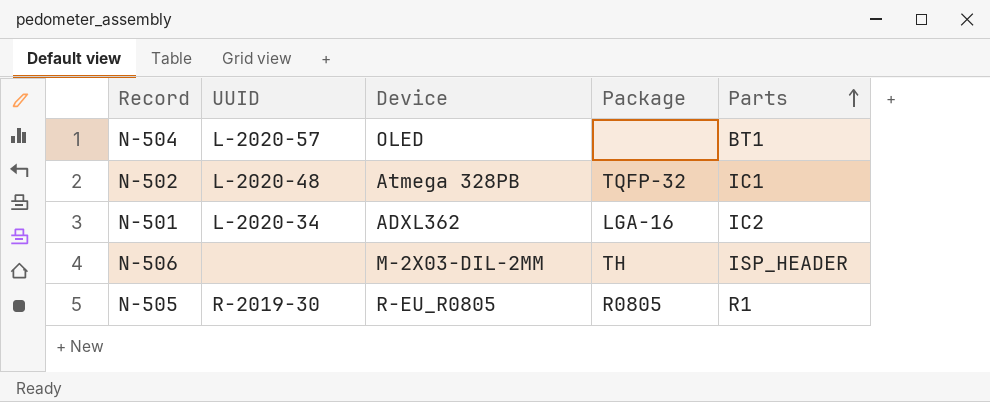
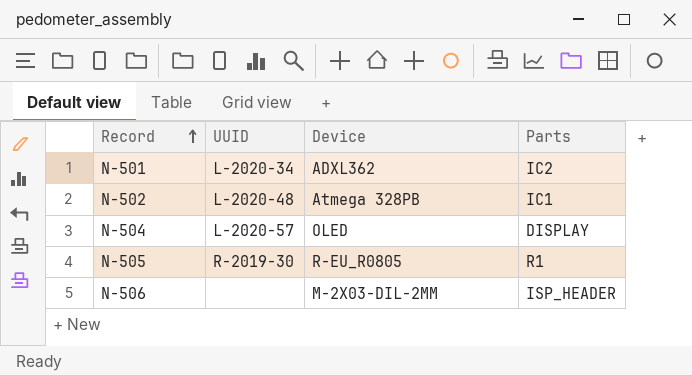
row order: Parts ascending -> Record ascending
column Package | position: 4 -> none
N-504 | Parts: BT1 -> DISPLAY

